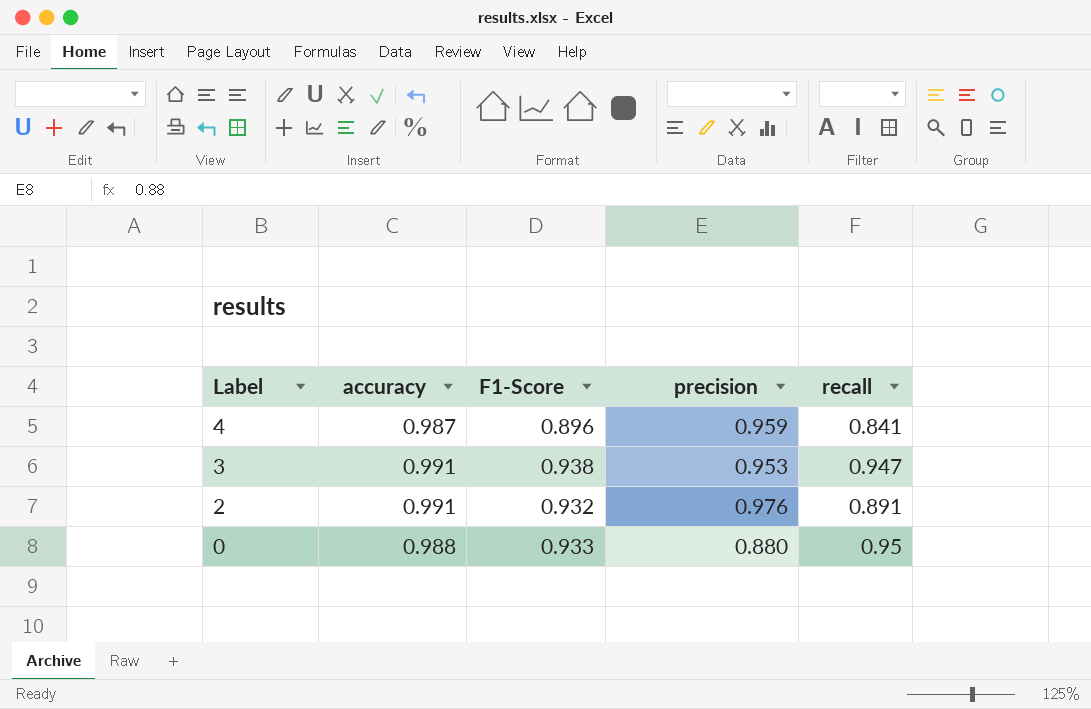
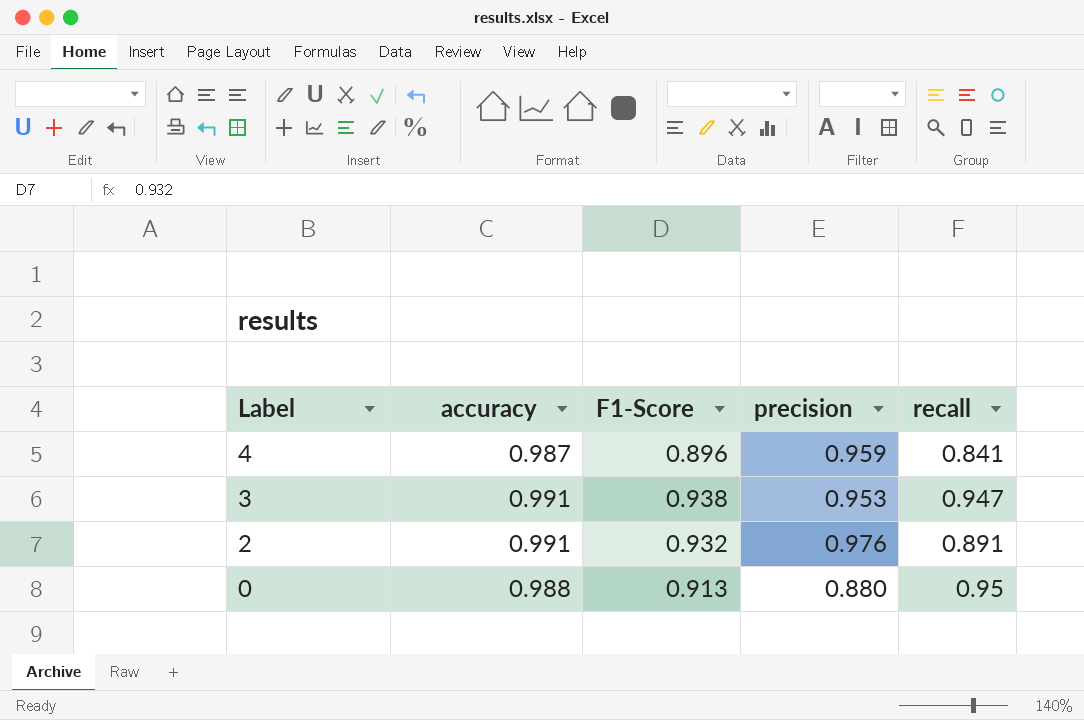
0 | F1-Score: 0.933 -> 0.913

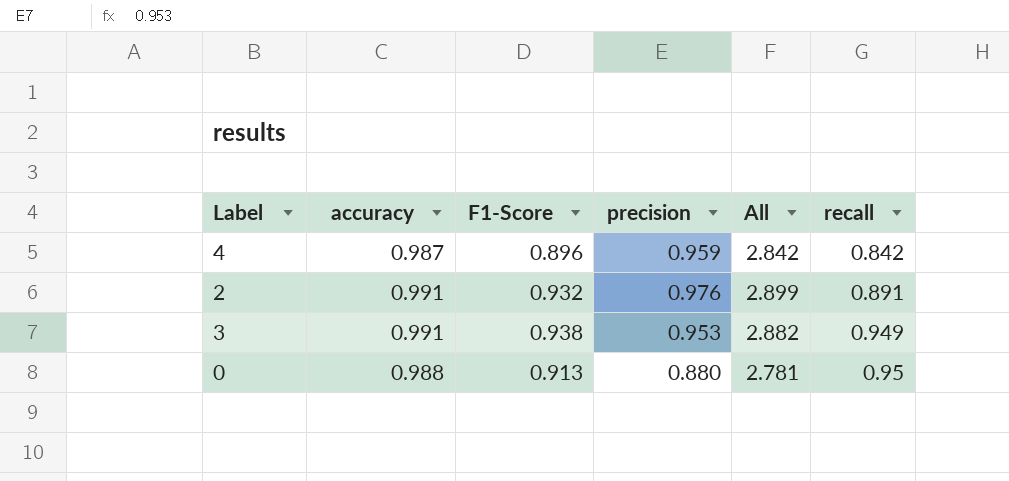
row order: Label descending -> recall ascending
column All | formula: none -> [accuracy] + [F1-Score] + [precision]
4 | recall: 0.841 -> 0.842
3 | recall: 0.947 -> 0.949

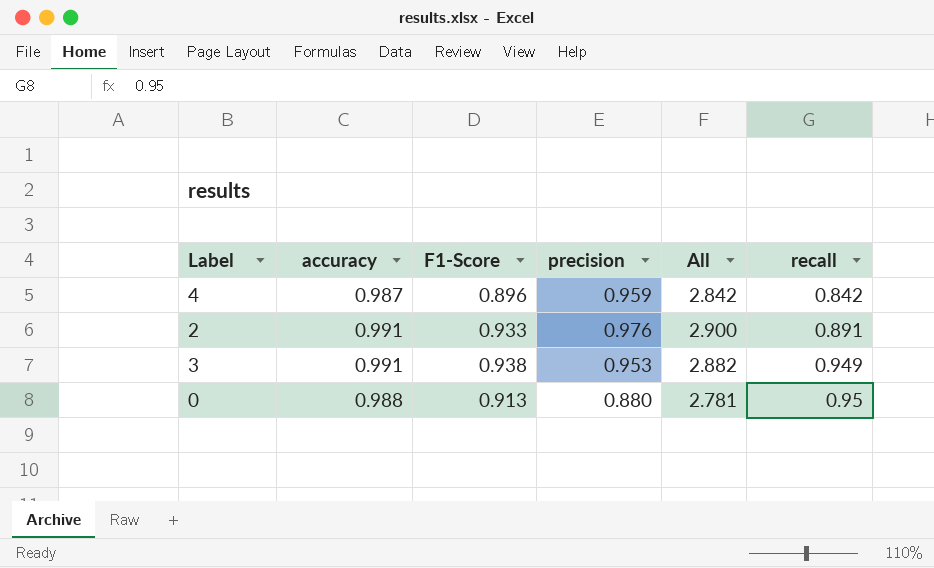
2 | F1-Score: 0.932 -> 0.933
2 | All: 2.899 -> 2.900

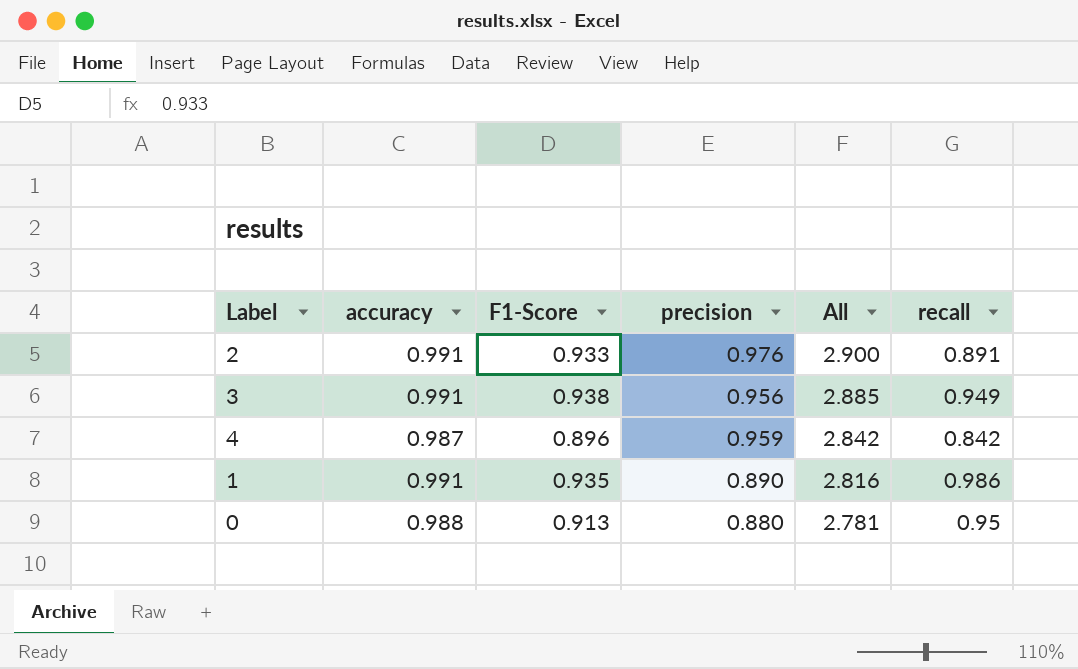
row order: recall ascending -> All descending
3 | precision: 0.953 -> 0.956
3 | All: 2.882 -> 2.885
row 1: none -> 0.991 | 0.935 | 0.890 | 2.816 | 0.986

